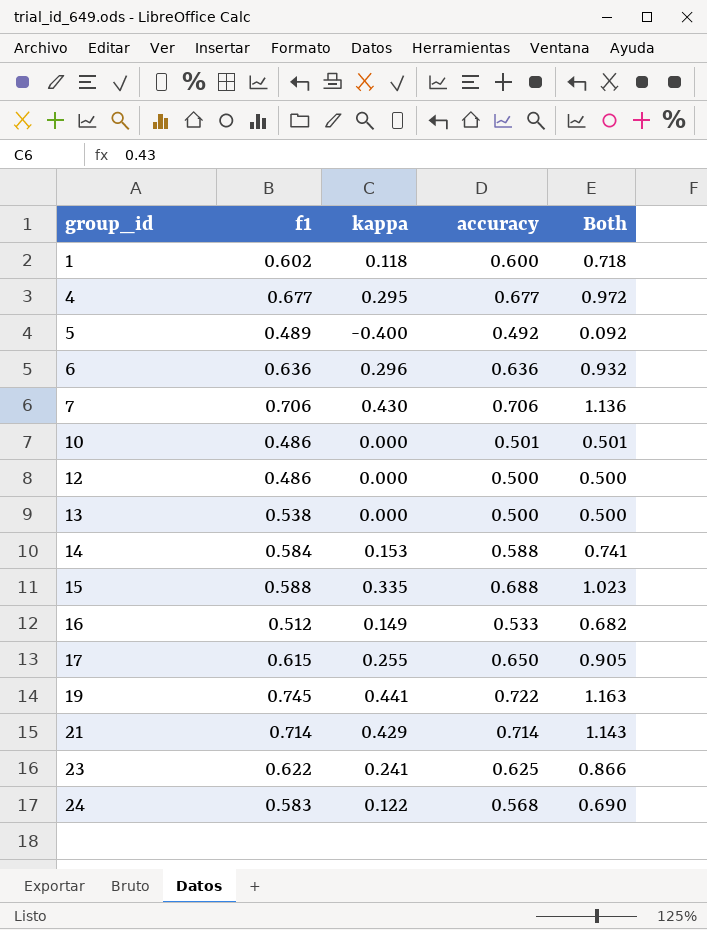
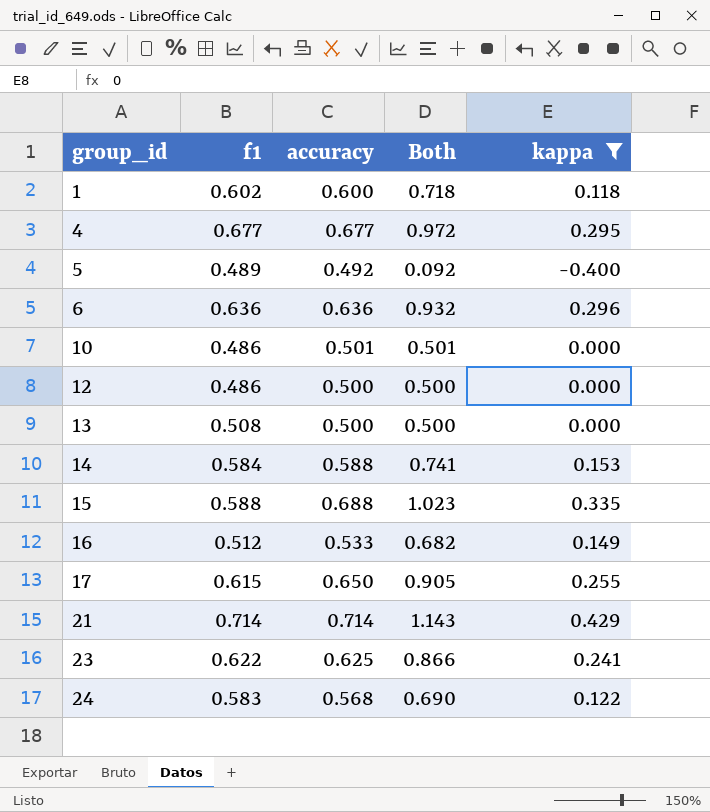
filter: none -> kappa <= 0.429
column kappa | position: 3 -> 5
13 | f1: 0.538 -> 0.508

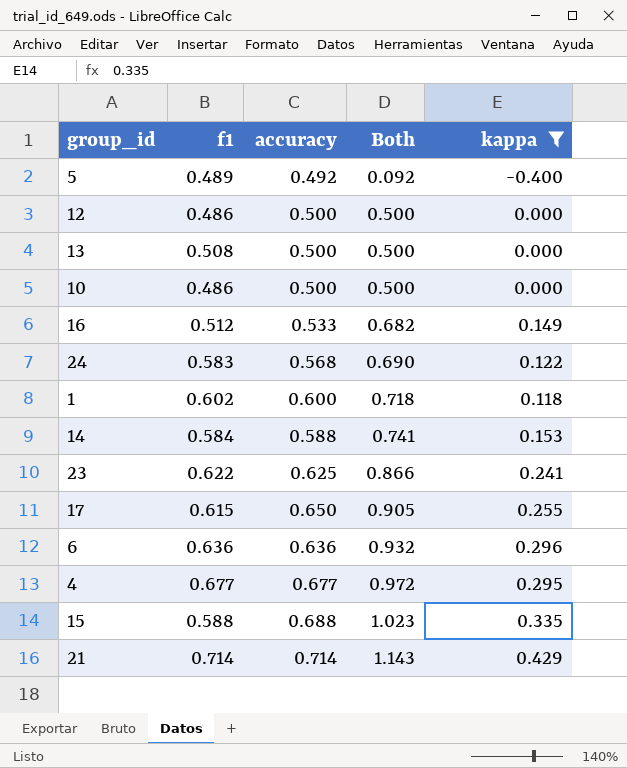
row order: group_id ascending -> Both ascending
10 | accuracy: 0.501 -> 0.500
10 | Both: 0.501 -> 0.500

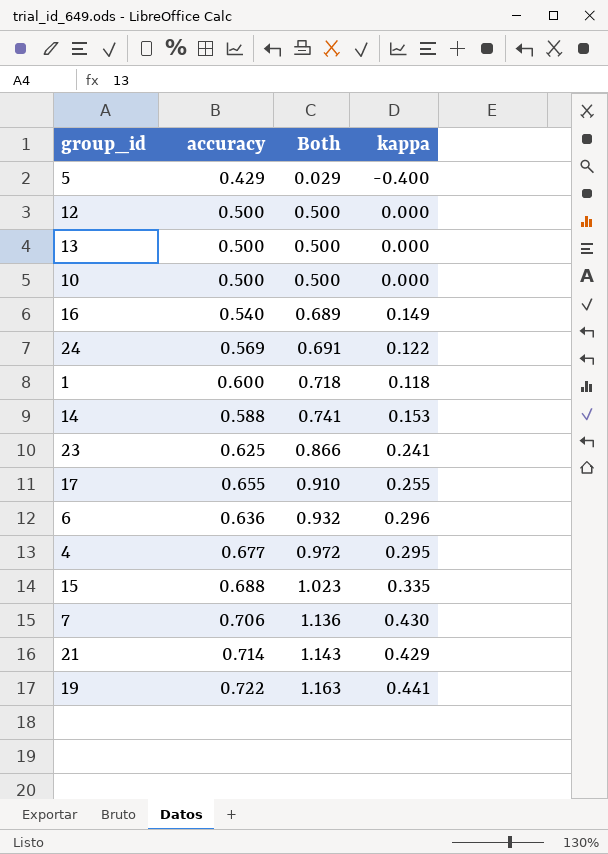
filter: kappa <= 0.429 -> none
column f1 | position: 2 -> none
5 | accuracy: 0.492 -> 0.429
5 | Both: 0.092 -> 0.029
16 | accuracy: 0.533 -> 0.540
16 | Both: 0.682 -> 0.689
24 | accuracy: 0.568 -> 0.569
24 | Both: 0.690 -> 0.691
17 | accuracy: 0.650 -> 0.655
17 | Both: 0.905 -> 0.910

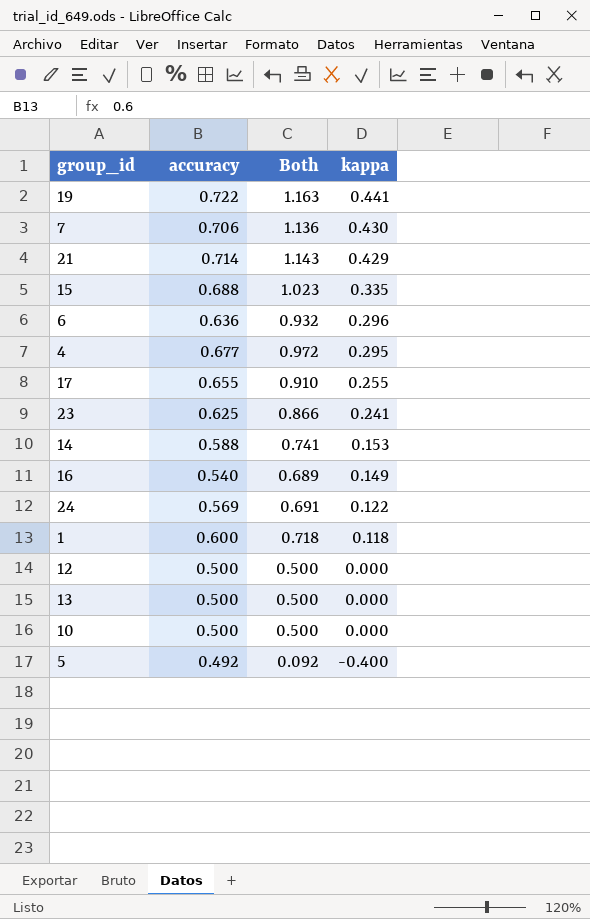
row order: Both ascending -> kappa descending
5 | accuracy: 0.429 -> 0.492
5 | Both: 0.029 -> 0.092

